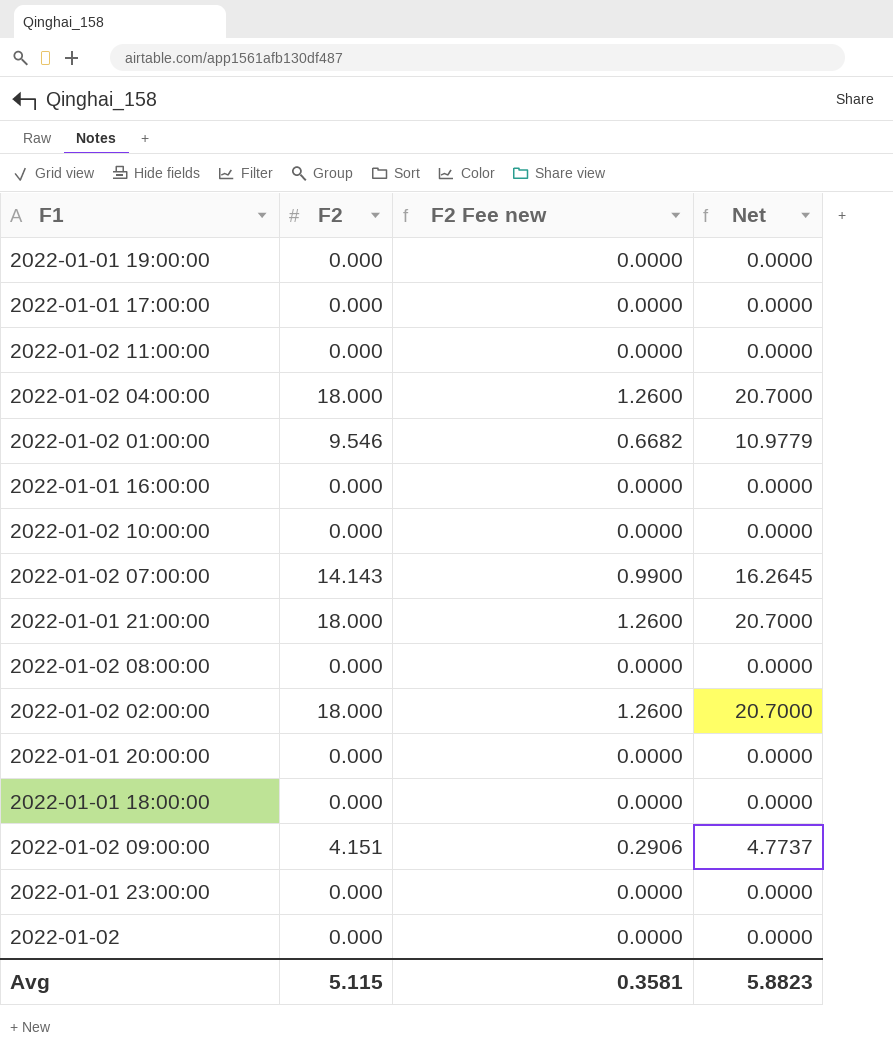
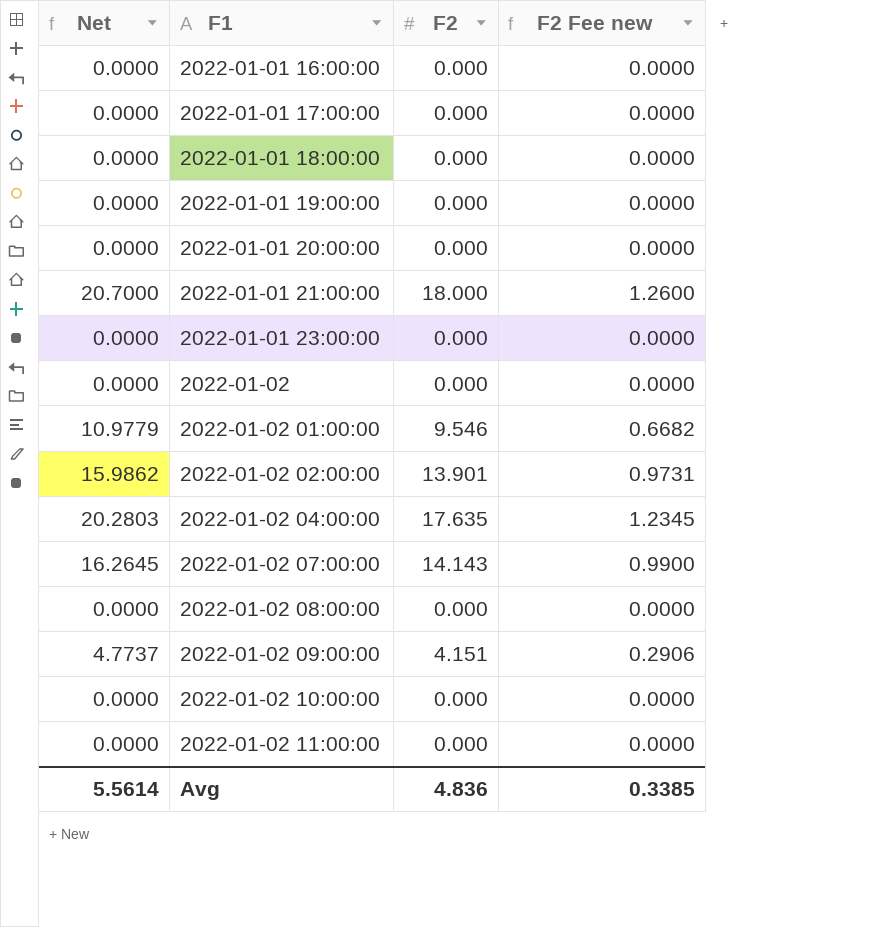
row order: none -> F1 ascending
column Net | position: 4 -> 1
2022-01-02 02:00:00 | Net: 20.7000 -> 15.9862
2022-01-02 02:00:00 | F2: 18.000 -> 13.901
2022-01-02 02:00:00 | F2 Fee new: 1.2600 -> 0.9731
2022-01-02 04:00:00 | Net: 20.7000 -> 20.2803
2022-01-02 04:00:00 | F2: 18.000 -> 17.635
2022-01-02 04:00:00 | F2 Fee new: 1.2600 -> 1.2345
Avg | Net: 5.8823 -> 5.5614
Avg | F2: 5.115 -> 4.836
Avg | F2 Fee new: 0.3581 -> 0.3385

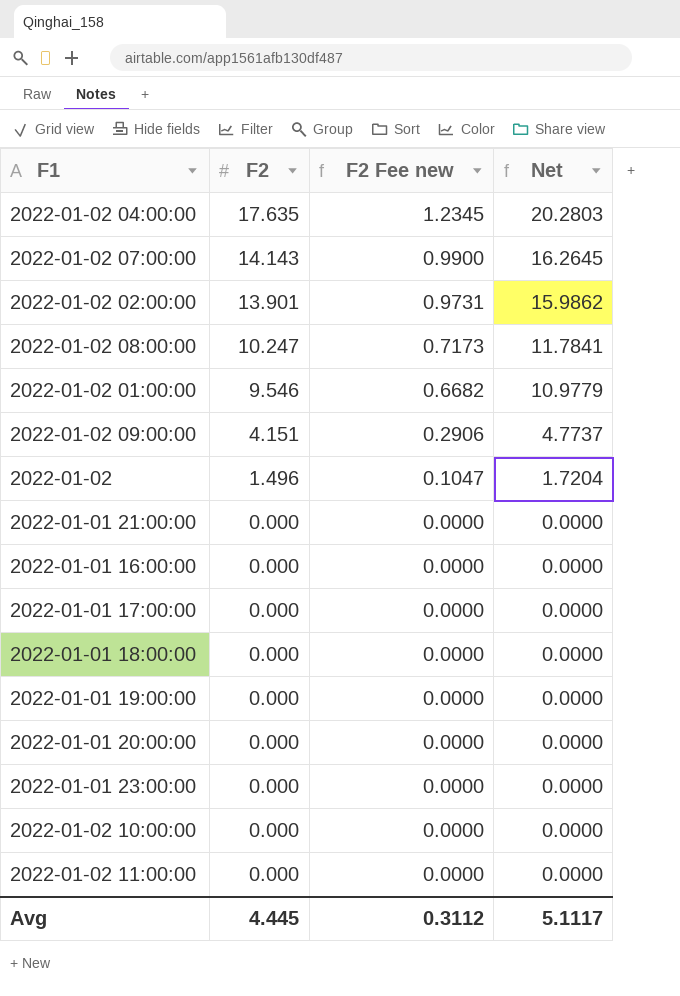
row order: F1 ascending -> F2 descending
column Net | position: 1 -> 4
2022-01-02 08:00:00 | F2: 0.000 -> 10.247
2022-01-02 08:00:00 | F2 Fee new: 0.0000 -> 0.7173
2022-01-02 08:00:00 | Net: 0.0000 -> 11.7841
2022-01-02 | F2: 0.000 -> 1.496
2022-01-02 | F2 Fee new: 0.0000 -> 0.1047
2022-01-02 | Net: 0.0000 -> 1.7204
2022-01-01 21:00:00 | F2: 18.000 -> 0.000
2022-01-01 21:00:00 | F2 Fee new: 1.2600 -> 0.0000
2022-01-01 21:00:00 | Net: 20.7000 -> 0.0000
Avg | F2: 4.836 -> 4.445
Avg | F2 Fee new: 0.3385 -> 0.3112
Avg | Net: 5.5614 -> 5.1117

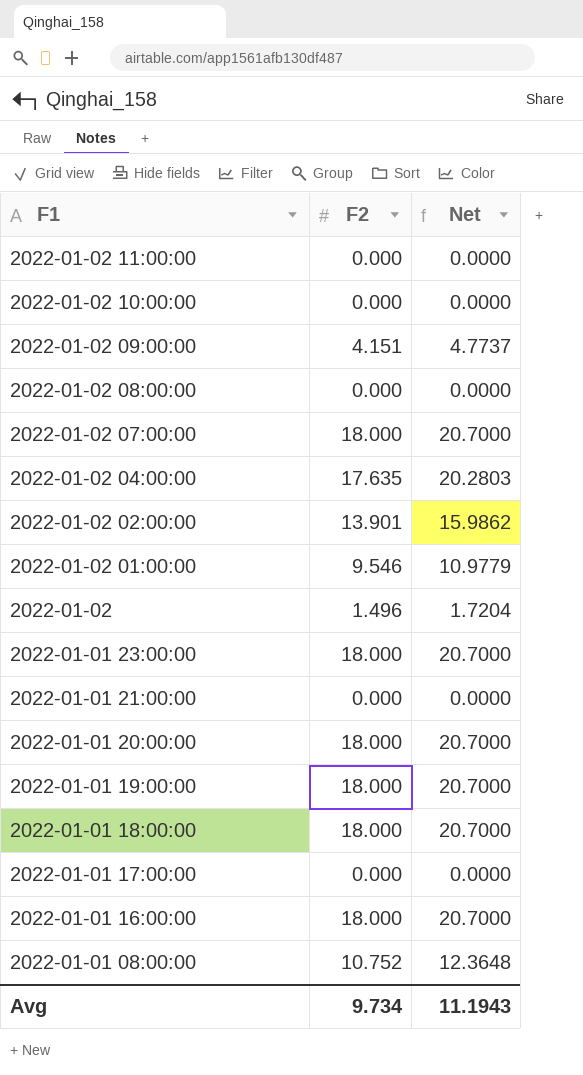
row order: F2 descending -> F1 descending
column F2 Fee new | formula: [F2] * 0.07 -> none
2022-01-02 08:00:00 | F2: 10.247 -> 0.000
2022-01-02 08:00:00 | Net: 11.7841 -> 0.0000
2022-01-02 07:00:00 | F2: 14.143 -> 18.000
2022-01-02 07:00:00 | Net: 16.2645 -> 20.7000
2022-01-01 23:00:00 | F2: 0.000 -> 18.000
2022-01-01 23:00:00 | Net: 0.0000 -> 20.7000
2022-01-01 20:00:00 | F2: 0.000 -> 18.000
2022-01-01 20:00:00 | Net: 0.0000 -> 20.7000
2022-01-01 19:00:00 | F2: 0.000 -> 18.000
2022-01-01 19:00:00 | Net: 0.0000 -> 20.7000
2022-01-01 18:00:00 | F2: 0.000 -> 18.000
2022-01-01 18:00:00 | Net: 0.0000 -> 20.7000
2022-01-01 16:00:00 | F2: 0.000 -> 18.000
2022-01-01 16:00:00 | Net: 0.0000 -> 20.7000
row 2022-01-01 08:00:00: none -> 10.752 | 12.3648
Avg | F2: 4.445 -> 9.734
Avg | Net: 5.1117 -> 11.1943

